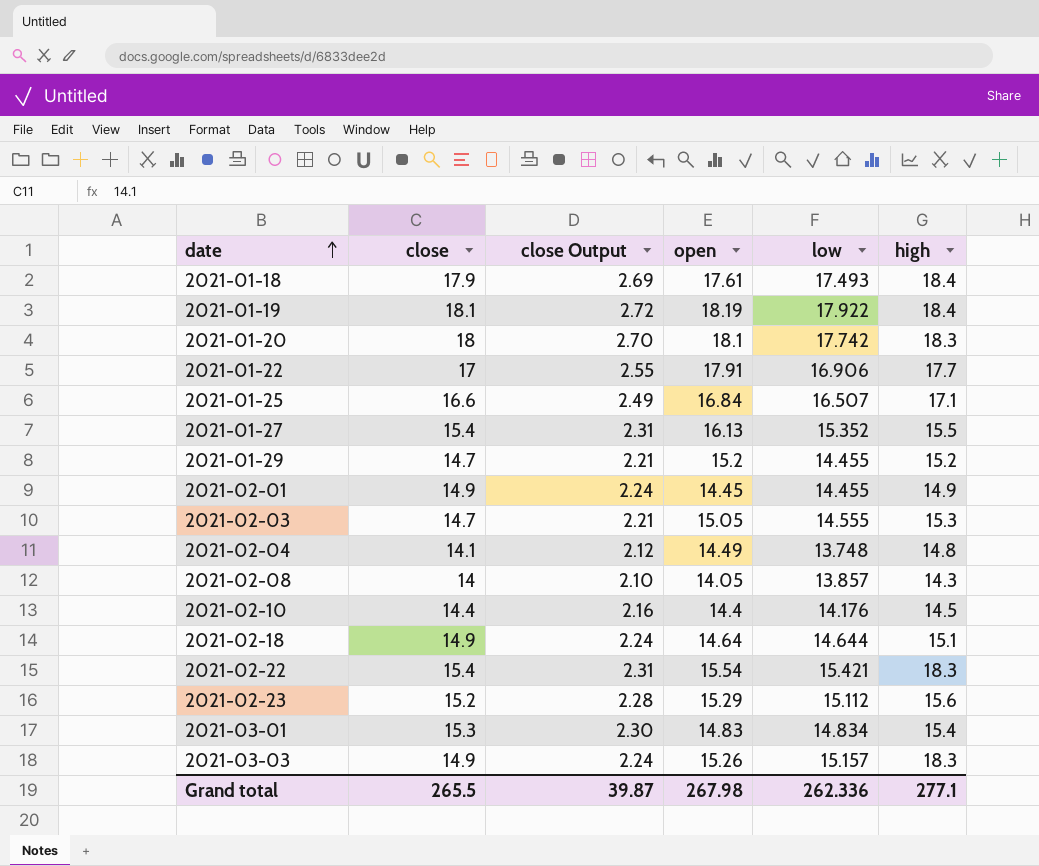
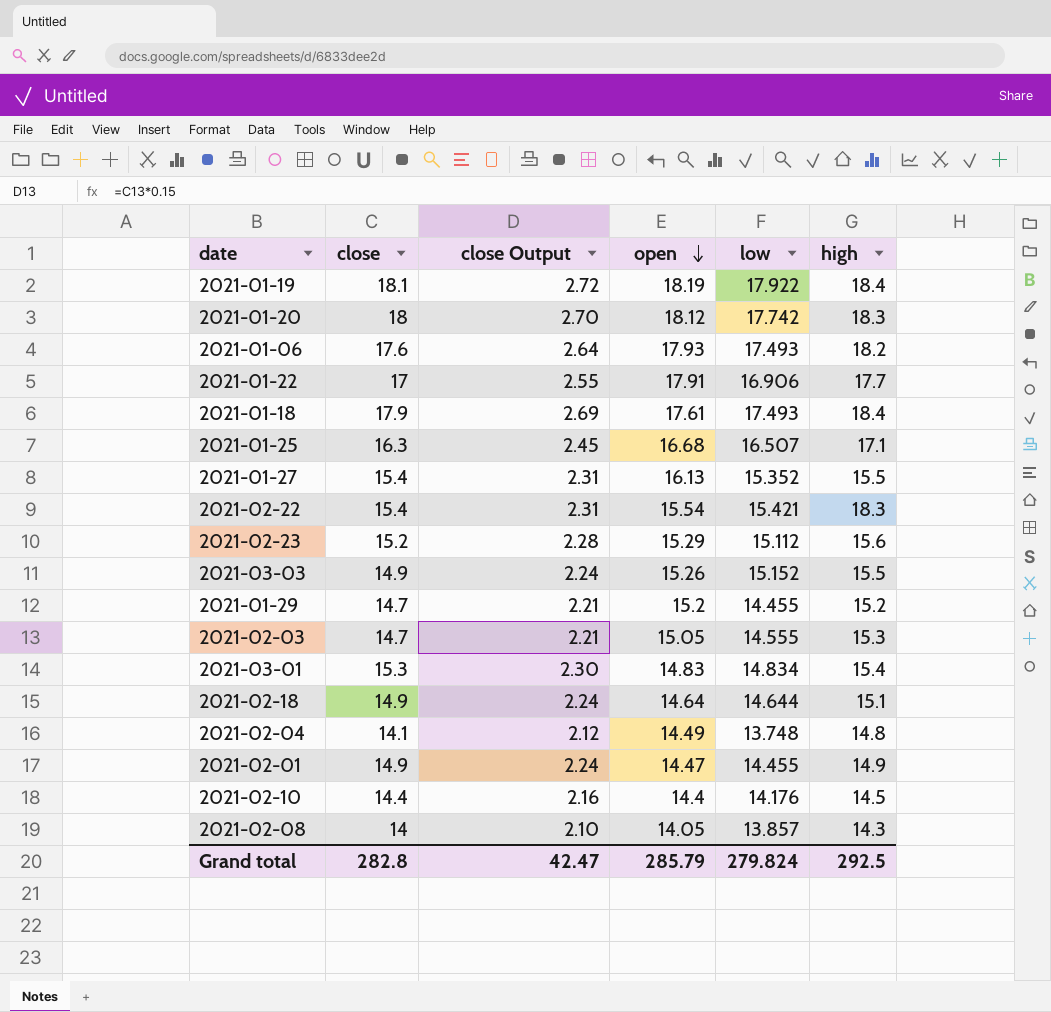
row order: date ascending -> open descending
2021-01-20 | open: 18.1 -> 18.12
row 2021-01-06: none -> 17.6 | 2.64 | 17.93 | 17.493 | 18.2
2021-01-25 | close: 16.6 -> 16.3
2021-01-25 | close Output: 2.49 -> 2.45
2021-01-25 | open: 16.84 -> 16.68
2021-03-03 | low: 15.157 -> 15.152
2021-03-03 | high: 18.3 -> 15.5
2021-02-01 | open: 14.45 -> 14.47
Grand total | close: 265.5 -> 282.8
Grand total | close Output: 39.87 -> 42.47
Grand total | open: 267.98 -> 285.79
Grand total | low: 262.336 -> 279.824
Grand total | high: 277.1 -> 292.5

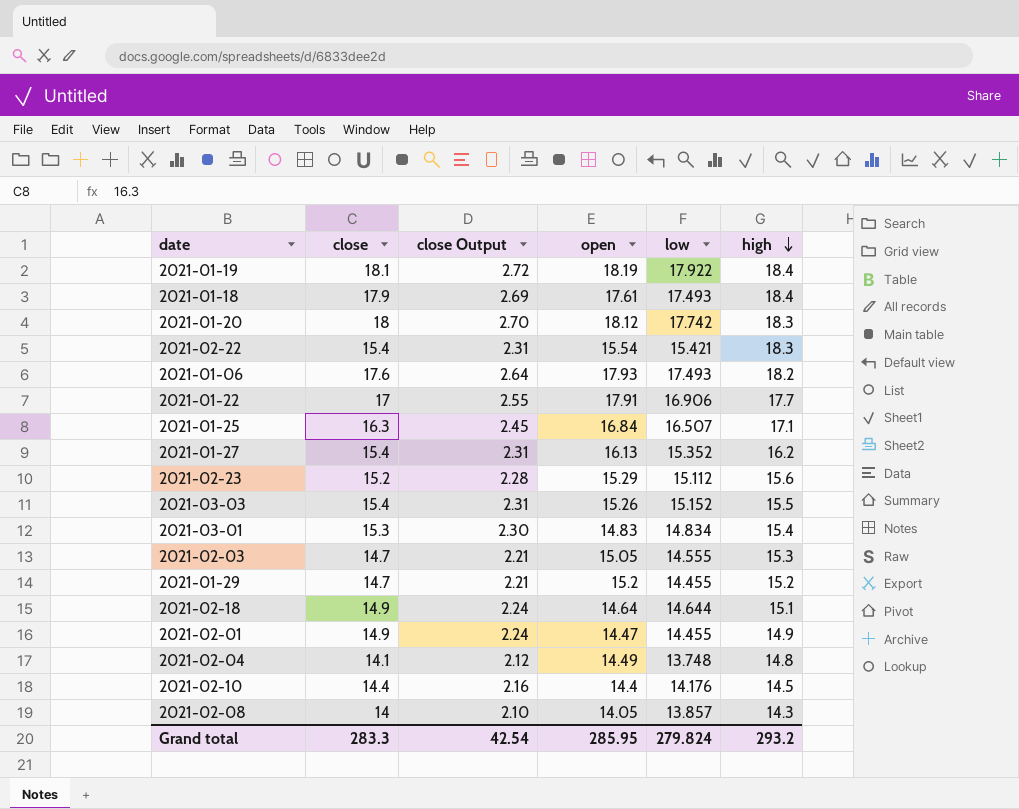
row order: open descending -> high descending
2021-01-25 | open: 16.68 -> 16.84
2021-01-27 | high: 15.5 -> 16.2
2021-03-03 | close: 14.9 -> 15.4
2021-03-03 | close Output: 2.24 -> 2.31
Grand total | close: 282.8 -> 283.3
Grand total | close Output: 42.47 -> 42.54
Grand total | open: 285.79 -> 285.95
Grand total | high: 292.5 -> 293.2

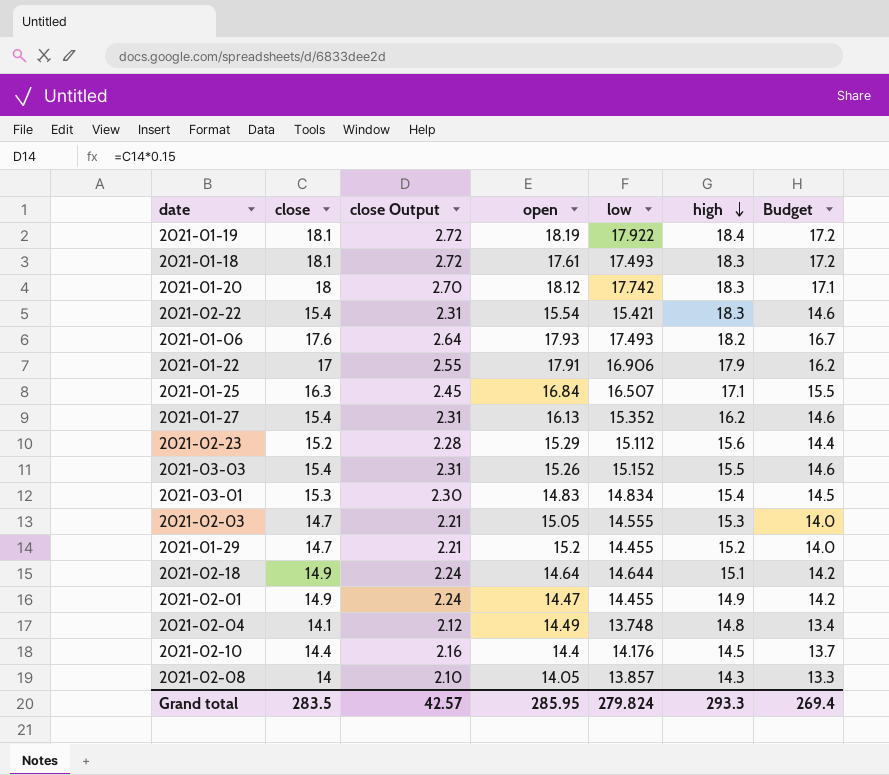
column Budget | formula: none -> [close] * 0.95
2021-01-18 | close: 17.9 -> 18.1
2021-01-18 | close Output: 2.69 -> 2.72
2021-01-18 | high: 18.4 -> 18.3
2021-01-22 | high: 17.7 -> 17.9
Grand total | close: 283.3 -> 283.5
Grand total | close Output: 42.54 -> 42.57
Grand total | high: 293.2 -> 293.3

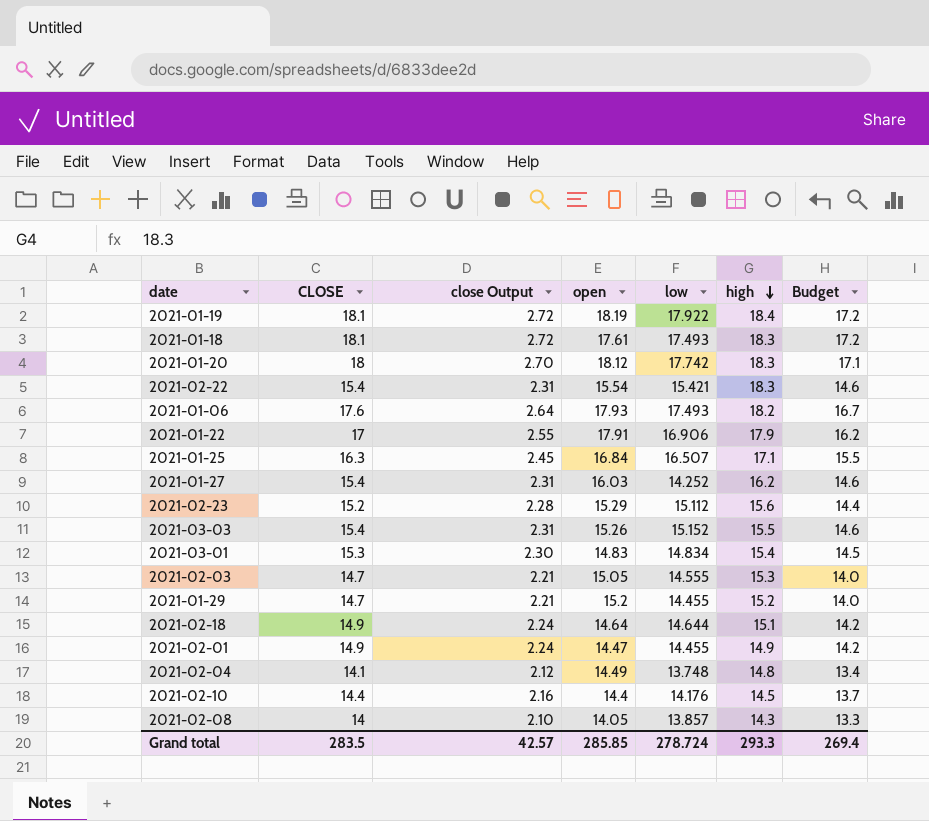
column name: close -> CLOSE
2021-01-27 | open: 16.13 -> 16.03
2021-01-27 | low: 15.352 -> 14.252
Grand total | open: 285.95 -> 285.85
Grand total | low: 279.824 -> 278.724

